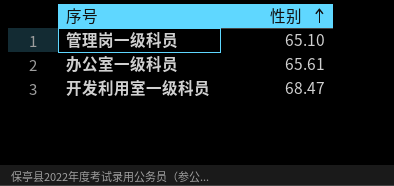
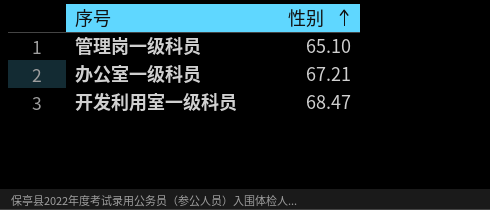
办公室一级科员 | 性别: 65.61 -> 67.21

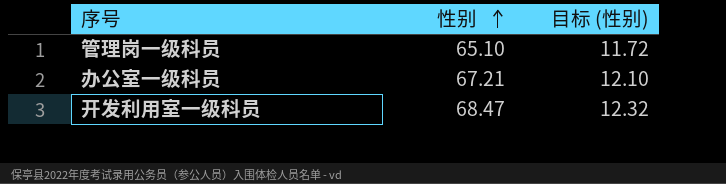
column 目标 (性别) | formula: none -> [性别] * 0.18

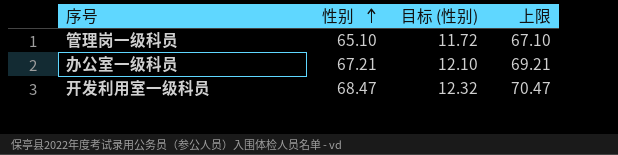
column 上限 | formula: none -> [性别] + 2

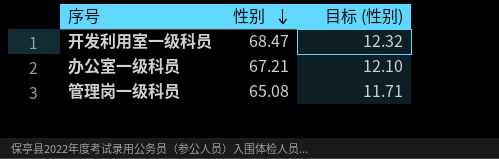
row order: 性别 ascending -> 性别 descending
column 上限 | formula: [性别] + 2 -> none
管理岗一级科员 | 性别: 65.10 -> 65.08
管理岗一级科员 | 目标 (性别): 11.72 -> 11.71

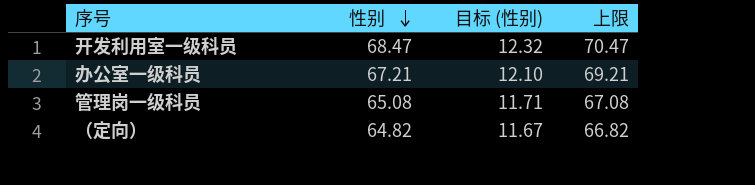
column 上限 | formula: none -> [性别] + 2
row （定向）: none -> 64.82 | 11.67 | 66.82

